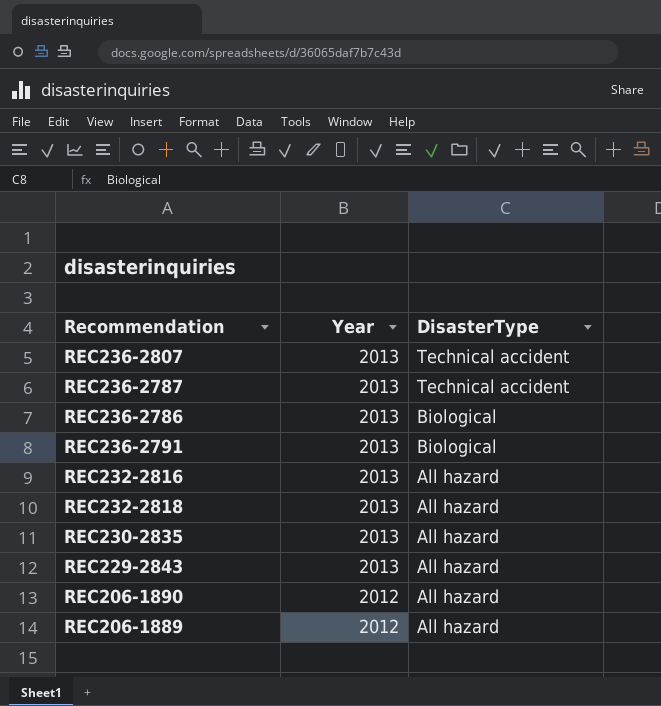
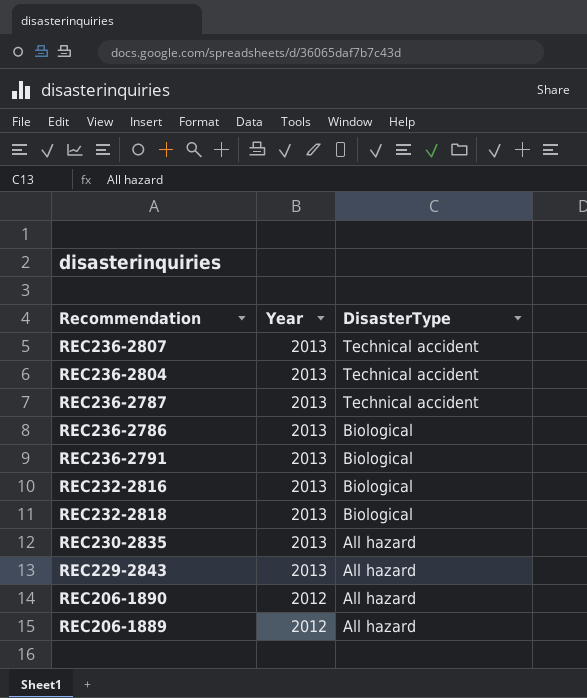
row REC236-2804: none -> 2013 | Technical accident
REC232-2816 | DisasterType: All hazard -> Biological
REC232-2818 | DisasterType: All hazard -> Biological

